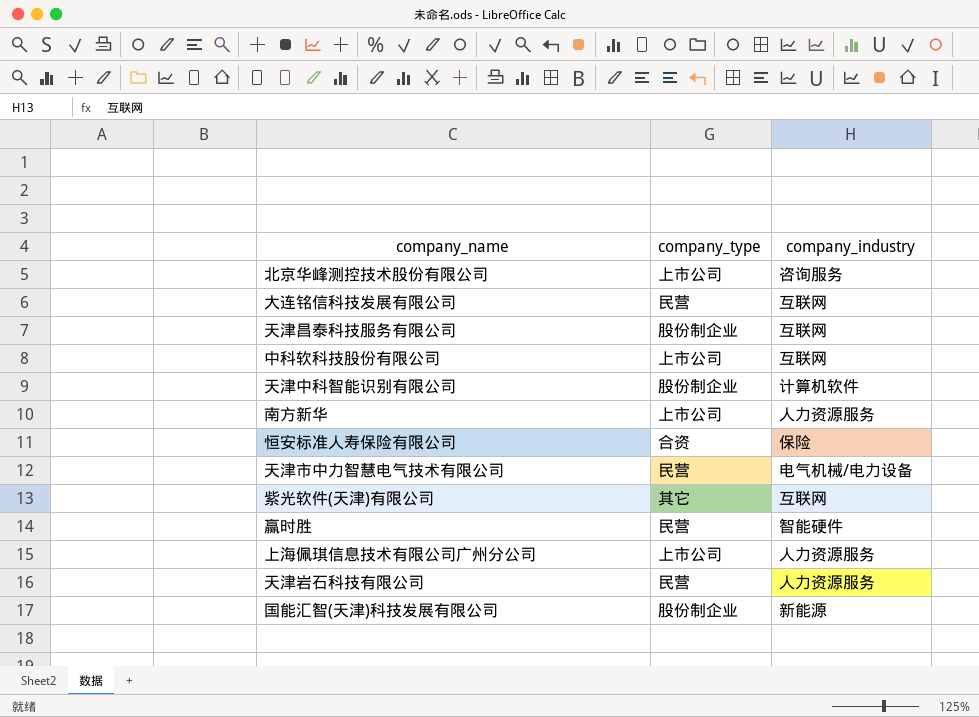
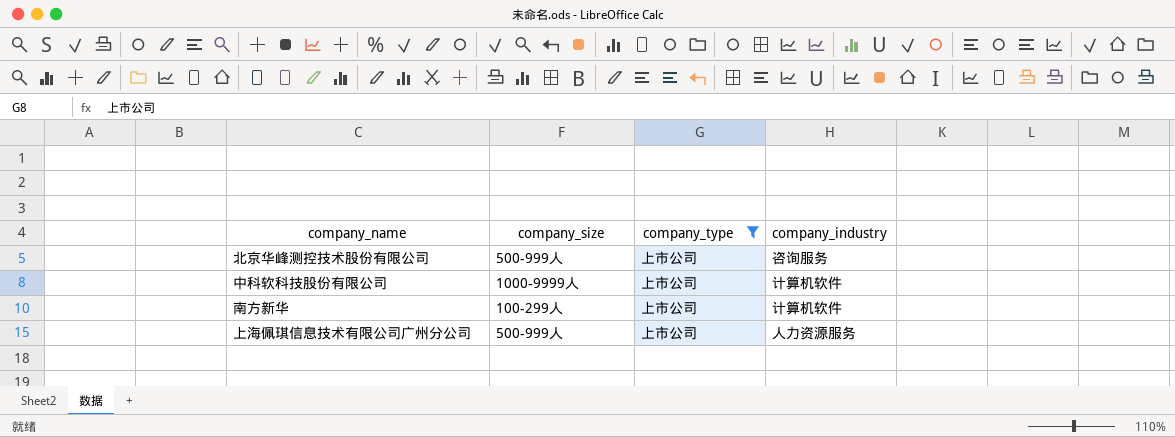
filter: none -> company_type = 上市公司
column company_size | position: none -> 2
中科软科技股份有限公司 | company_industry: 互联网 -> 计算机软件
南方新华 | company_industry: 人力资源服务 -> 计算机软件

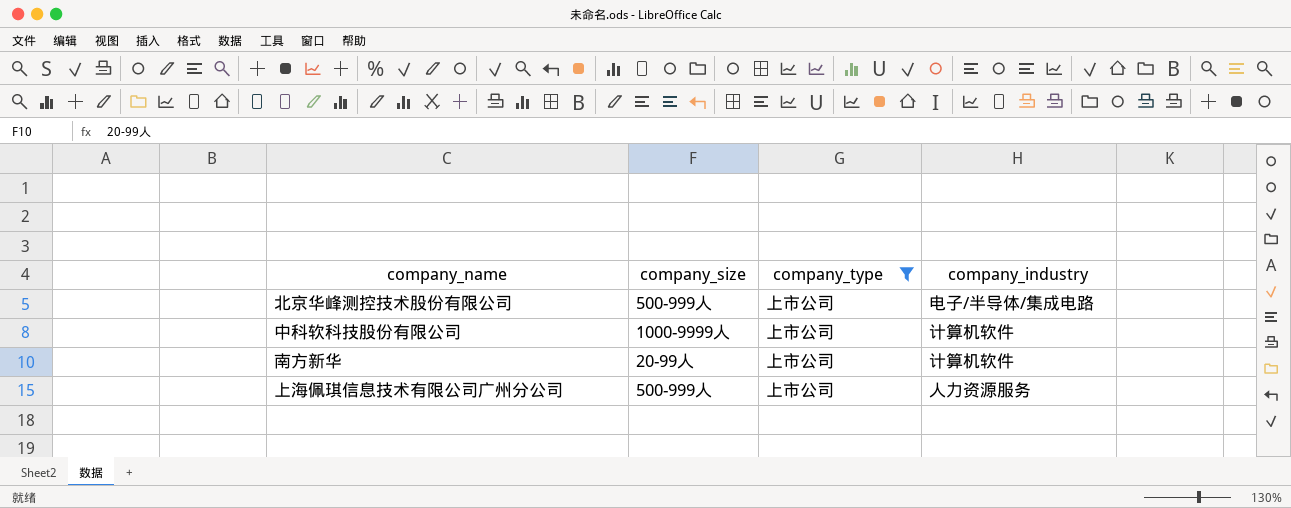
北京华峰测控技术股份有限公司 | company_industry: 咨询服务 -> 电子/半导体/集成电路
南方新华 | company_size: 100-299人 -> 20-99人

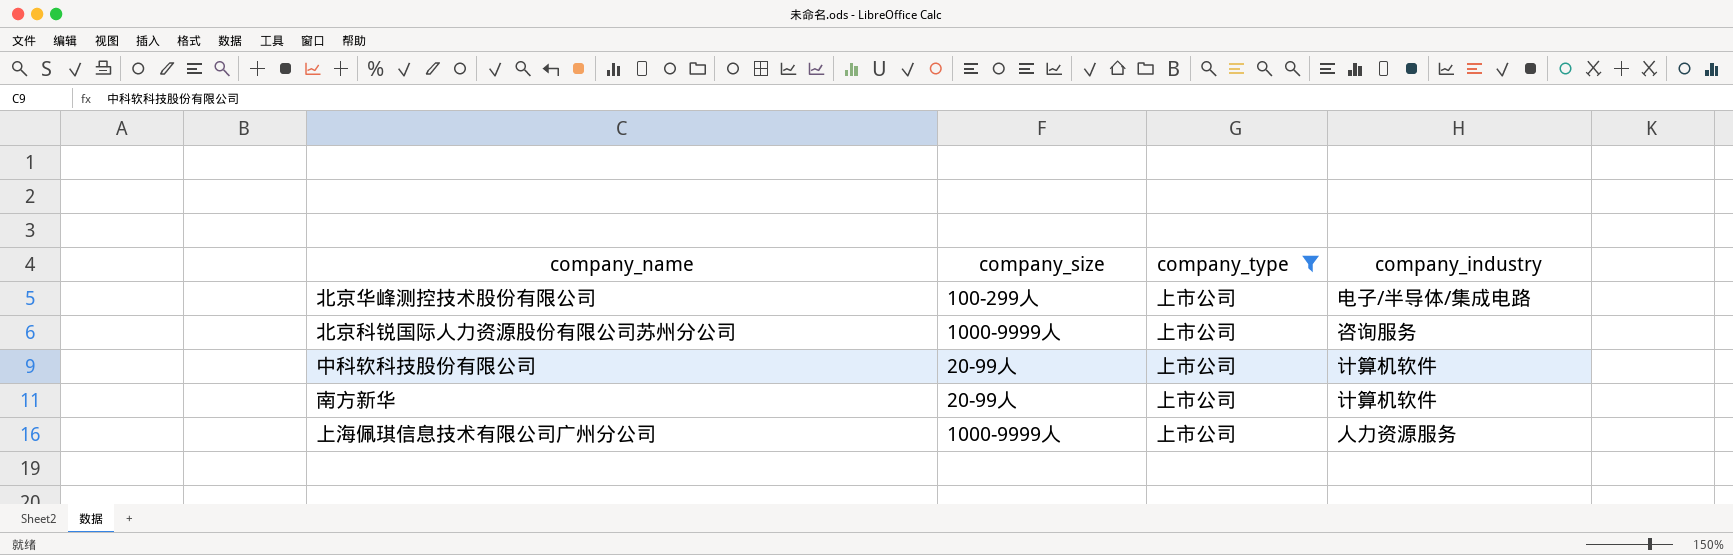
北京华峰测控技术股份有限公司 | company_size: 500-999人 -> 100-299人
row 北京科锐国际人力资源股份有限公司苏州分公司: none -> 1000-9999人 | 上市公司 | 咨询服务
中科软科技股份有限公司 | company_size: 1000-9999人 -> 20-99人
上海佩琪信息技术有限公司广州分公司 | company_size: 500-999人 -> 1000-9999人

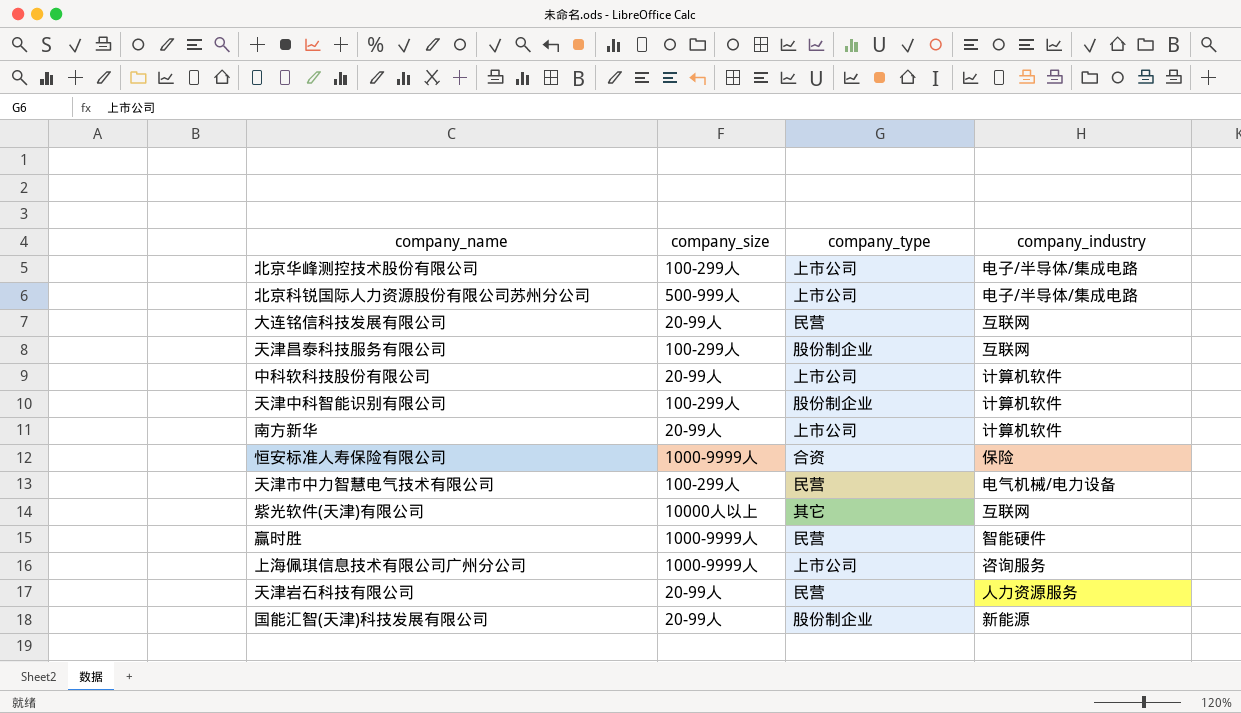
filter: company_type = 上市公司 -> none
北京科锐国际人力资源股份有限公司苏州分公司 | company_size: 1000-9999人 -> 500-999人
北京科锐国际人力资源股份有限公司苏州分公司 | company_industry: 咨询服务 -> 电子/半导体/集成电路
上海佩琪信息技术有限公司广州分公司 | company_industry: 人力资源服务 -> 咨询服务

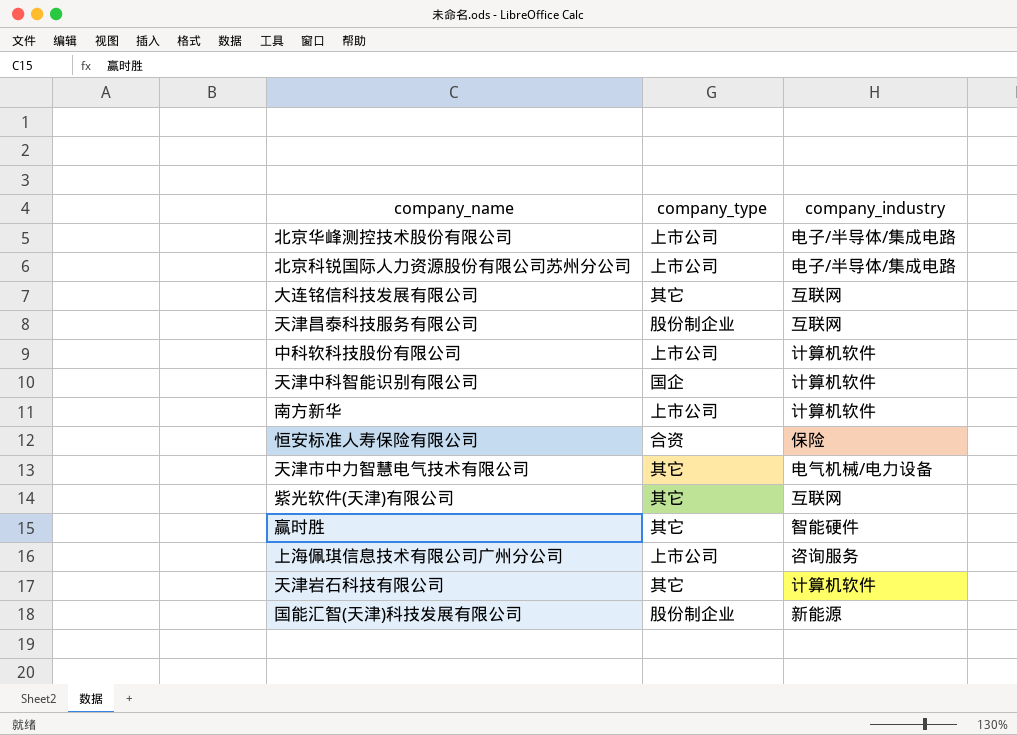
column company_size | position: 2 -> none
大连铭信科技发展有限公司 | company_type: 民营 -> 其它
天津中科智能识别有限公司 | company_type: 股份制企业 -> 国企
天津市中力智慧电气技术有限公司 | company_type: 民营 -> 其它
赢时胜 | company_type: 民营 -> 其它
天津岩石科技有限公司 | company_type: 民营 -> 其它
天津岩石科技有限公司 | company_industry: 人力资源服务 -> 计算机软件

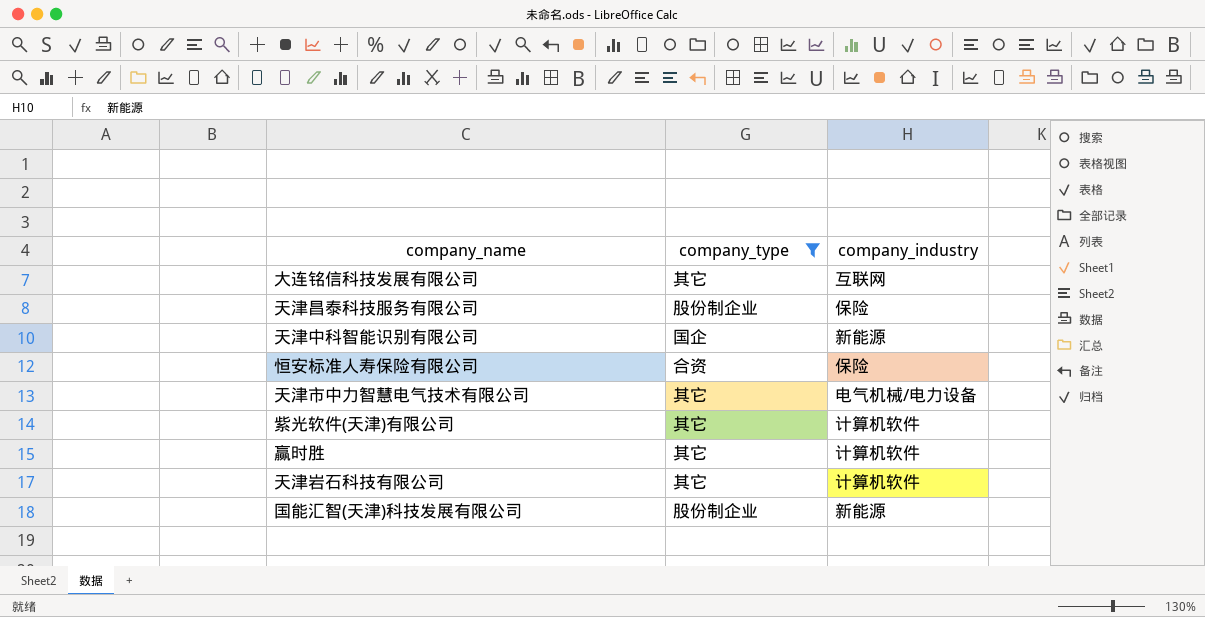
filter: none -> company_type != 上市公司
天津昌泰科技服务有限公司 | company_industry: 互联网 -> 保险
天津中科智能识别有限公司 | company_industry: 计算机软件 -> 新能源
紫光软件(天津)有限公司 | company_industry: 互联网 -> 计算机软件
赢时胜 | company_industry: 智能硬件 -> 计算机软件

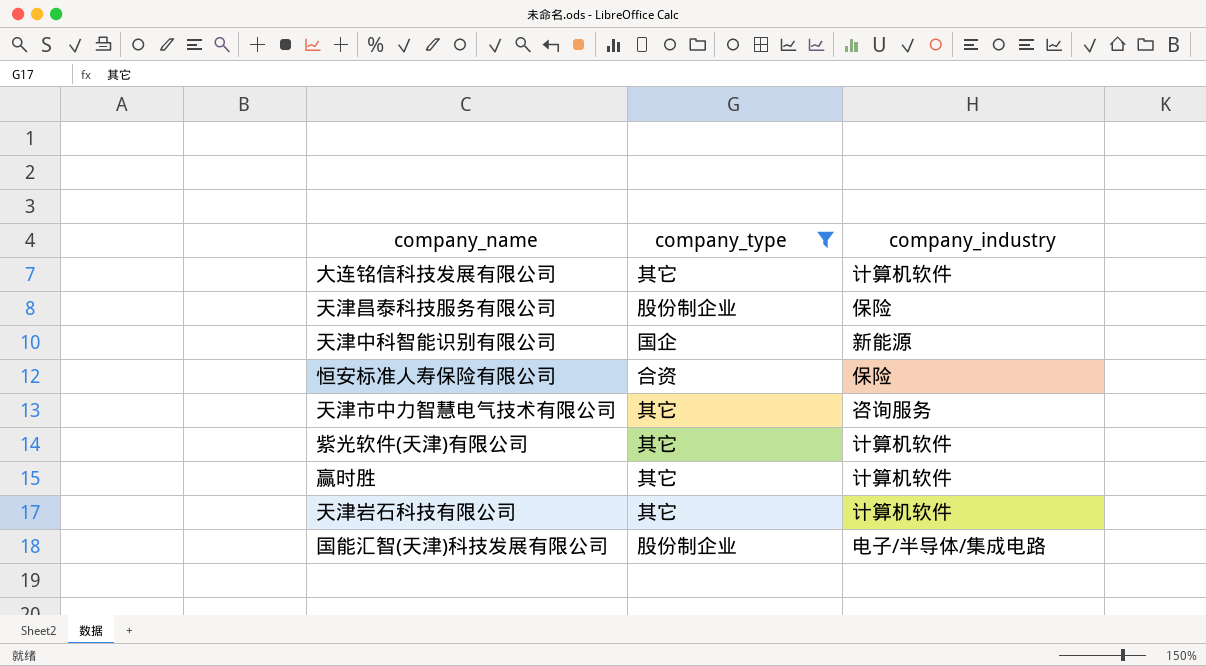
大连铭信科技发展有限公司 | company_industry: 互联网 -> 计算机软件
天津市中力智慧电气技术有限公司 | company_industry: 电气机械/电力设备 -> 咨询服务
国能汇智(天津)科技发展有限公司 | company_industry: 新能源 -> 电子/半导体/集成电路

